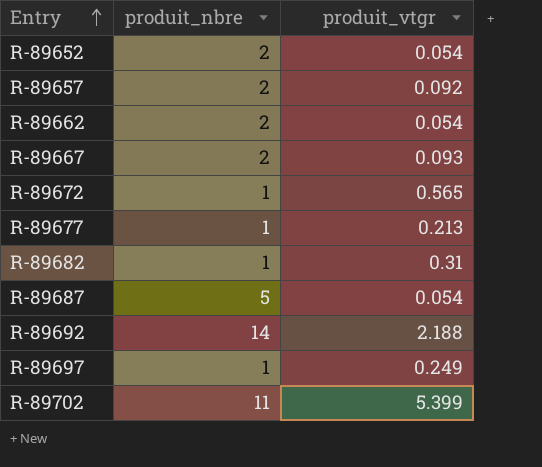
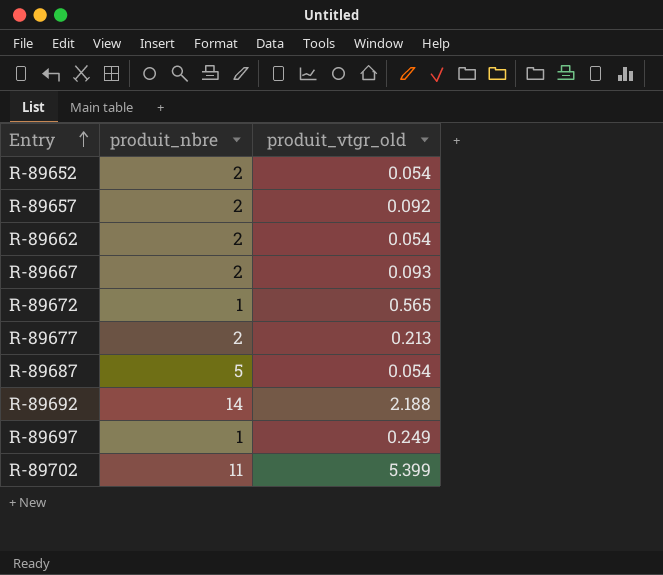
column name: produit_vtgr -> produit_vtgr_old
row R-89682: 1 | 0.31 -> none
R-89677 | produit_nbre: 1 -> 2

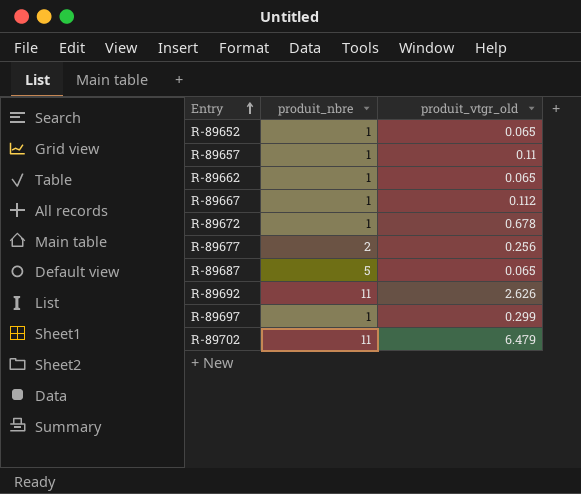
R-89652 | produit_nbre: 2 -> 1
R-89652 | produit_vtgr_old: 0.054 -> 0.065
R-89657 | produit_nbre: 2 -> 1
R-89657 | produit_vtgr_old: 0.092 -> 0.11
R-89662 | produit_nbre: 2 -> 1
R-89662 | produit_vtgr_old: 0.054 -> 0.065
R-89667 | produit_nbre: 2 -> 1
R-89667 | produit_vtgr_old: 0.093 -> 0.112
R-89672 | produit_vtgr_old: 0.565 -> 0.678
R-89677 | produit_vtgr_old: 0.213 -> 0.256
R-89687 | produit_vtgr_old: 0.054 -> 0.065
R-89692 | produit_nbre: 14 -> 11
R-89692 | produit_vtgr_old: 2.188 -> 2.626
R-89697 | produit_vtgr_old: 0.249 -> 0.299
R-89702 | produit_vtgr_old: 5.399 -> 6.479

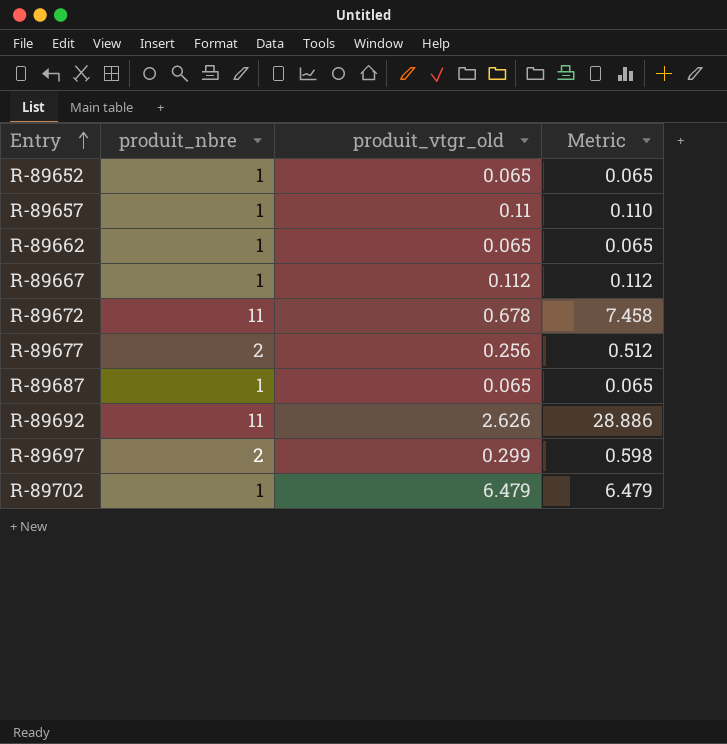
column Metric | formula: none -> [produit_nbre] * [produit_vtgr_old]
R-89672 | produit_nbre: 1 -> 11
R-89687 | produit_nbre: 5 -> 1
R-89697 | produit_nbre: 1 -> 2
R-89702 | produit_nbre: 11 -> 1

